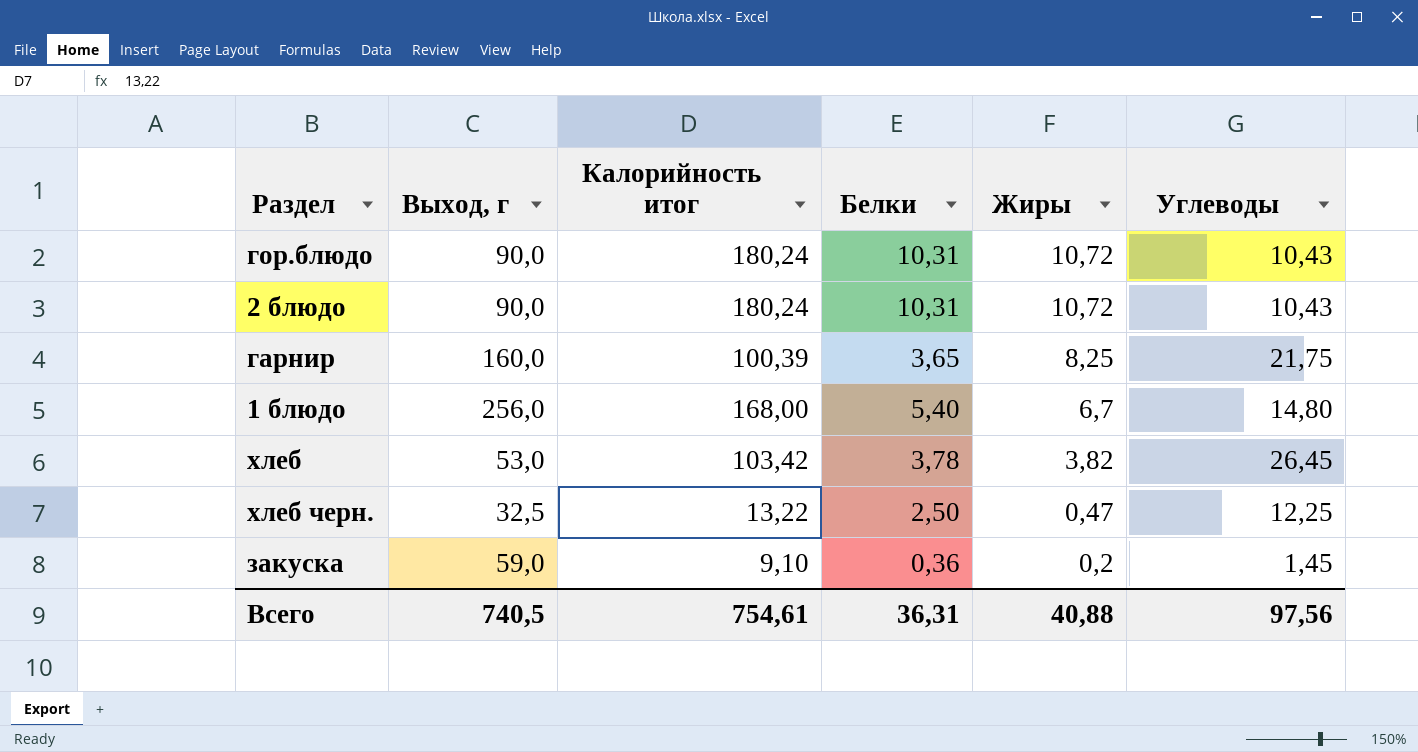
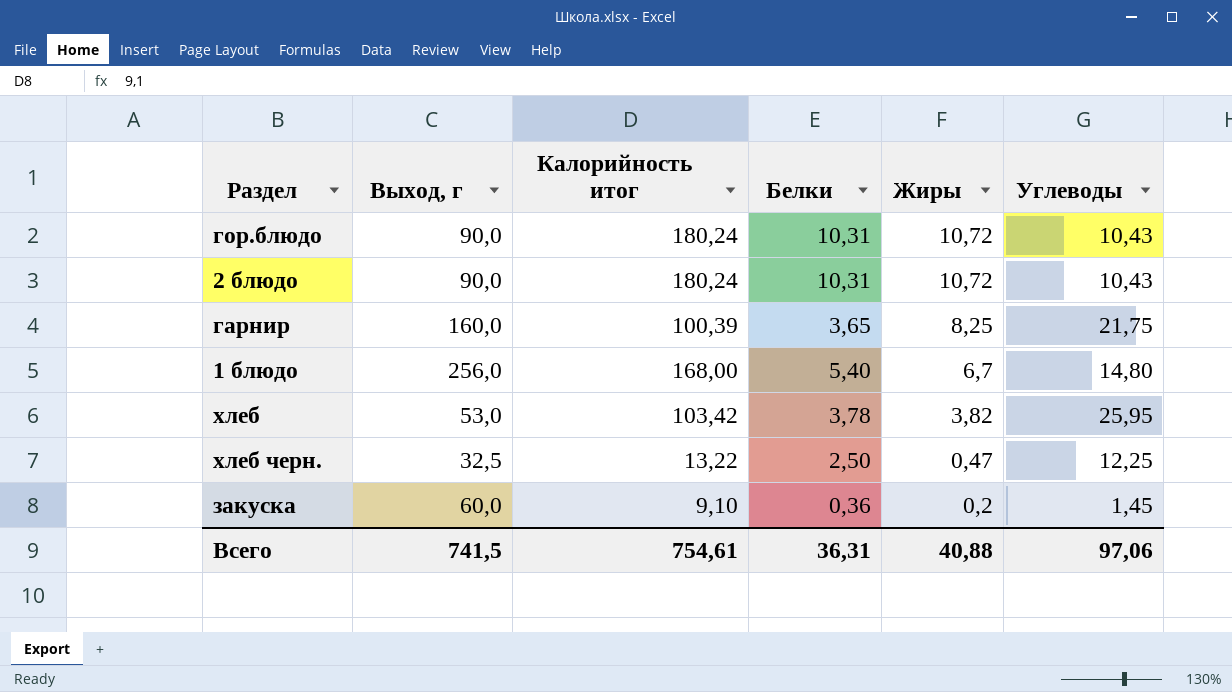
хлеб | Углеводы: 26,45 -> 25,95
закуска | Выход, г: 59,0 -> 60,0
Всего | Выход, г: 740,5 -> 741,5
Всего | Углеводы: 97,56 -> 97,06

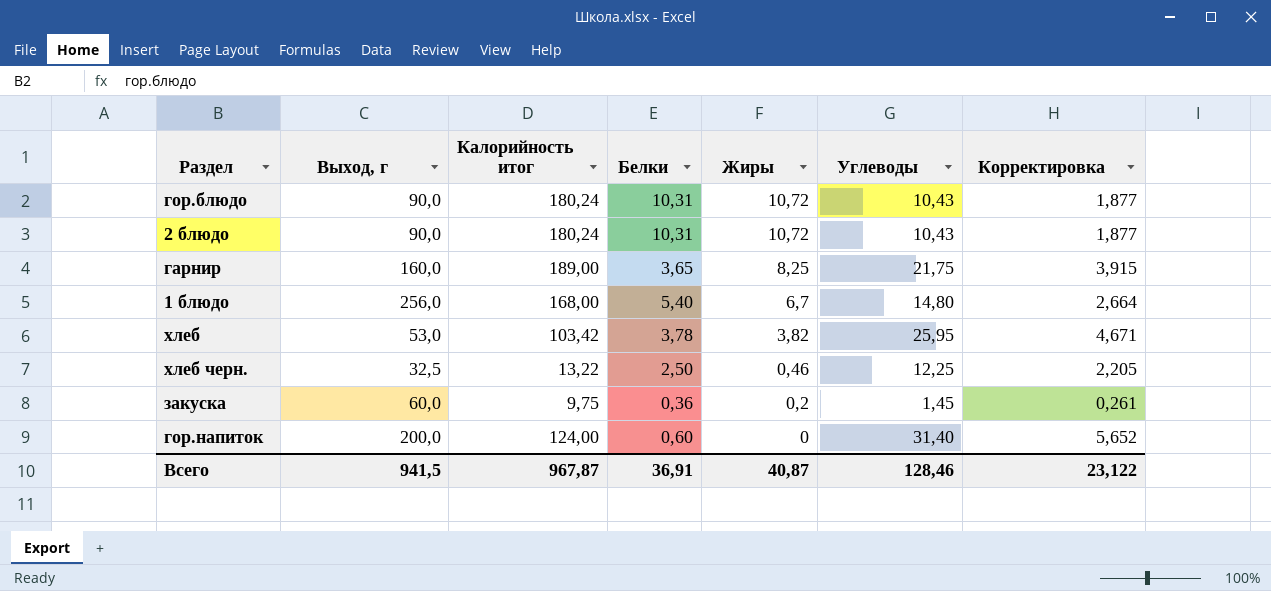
column Корректировка | formula: none -> [Углеводы] * 0,18
гарнир | Калорийность итог: 100,39 -> 189,00
хлеб черн. | Жиры: 0,47 -> 0,46
закуска | Калорийность итог: 9,10 -> 9,75
row гор.напиток: none -> 200,0 | 124,00 | 0,60 | 0 | 31,40 | 5,652
Всего | Выход, г: 741,5 -> 941,5
Всего | Калорийность итог: 754,61 -> 967,87
Всего | Белки: 36,31 -> 36,91
Всего | Жиры: 40,88 -> 40,87
Всего | Углеводы: 97,06 -> 128,46

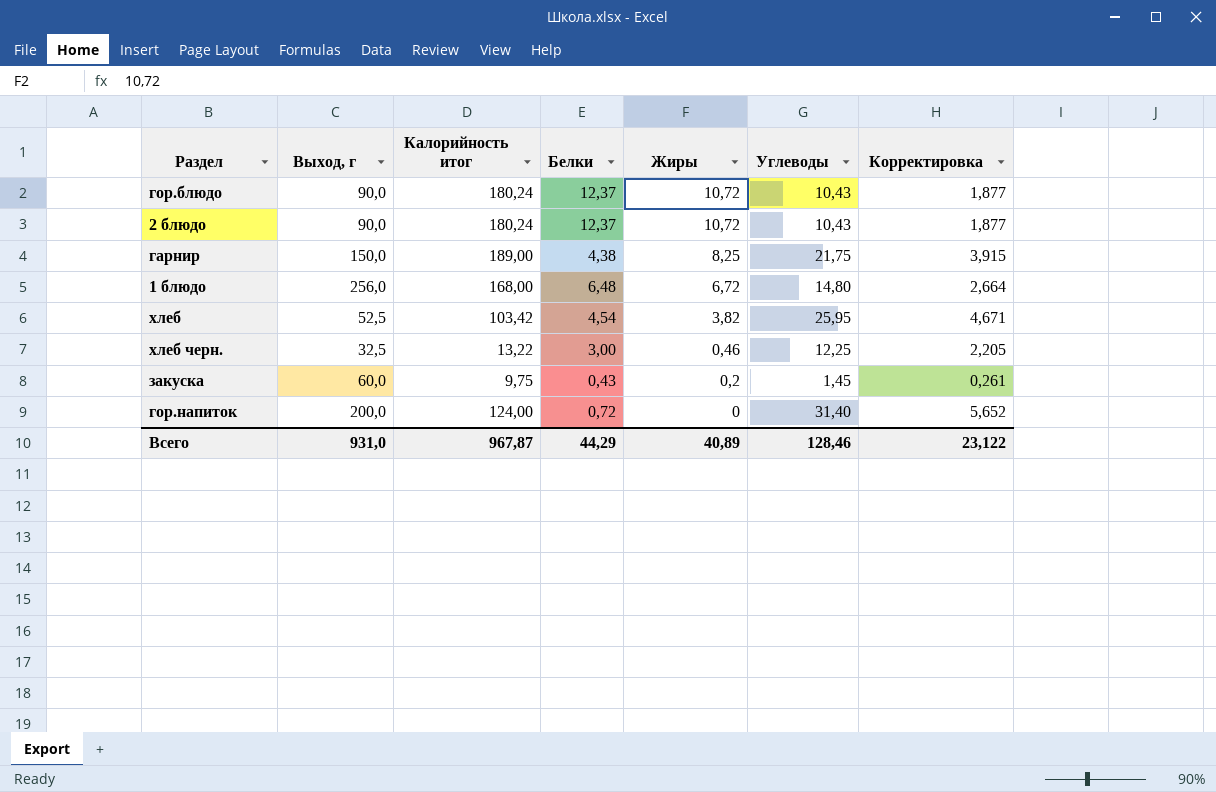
гор.блюдо | Белки: 10,31 -> 12,37
2 блюдо | Белки: 10,31 -> 12,37
гарнир | Выход, г: 160,0 -> 150,0
гарнир | Белки: 3,65 -> 4,38
1 блюдо | Белки: 5,40 -> 6,48
1 блюдо | Жиры: 6,7 -> 6,72
хлеб | Выход, г: 53,0 -> 52,5
хлеб | Белки: 3,78 -> 4,54
хлеб черн. | Белки: 2,50 -> 3,00
закуска | Белки: 0,36 -> 0,43
гор.напиток | Белки: 0,60 -> 0,72
Всего | Выход, г: 941,5 -> 931,0
Всего | Белки: 36,91 -> 44,29
Всего | Жиры: 40,87 -> 40,89

